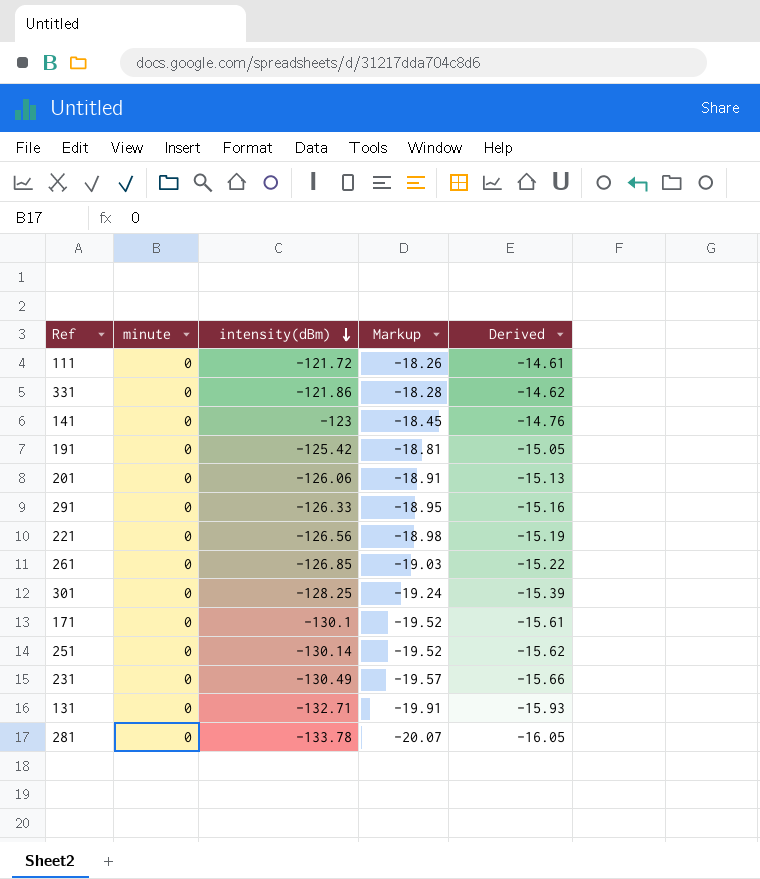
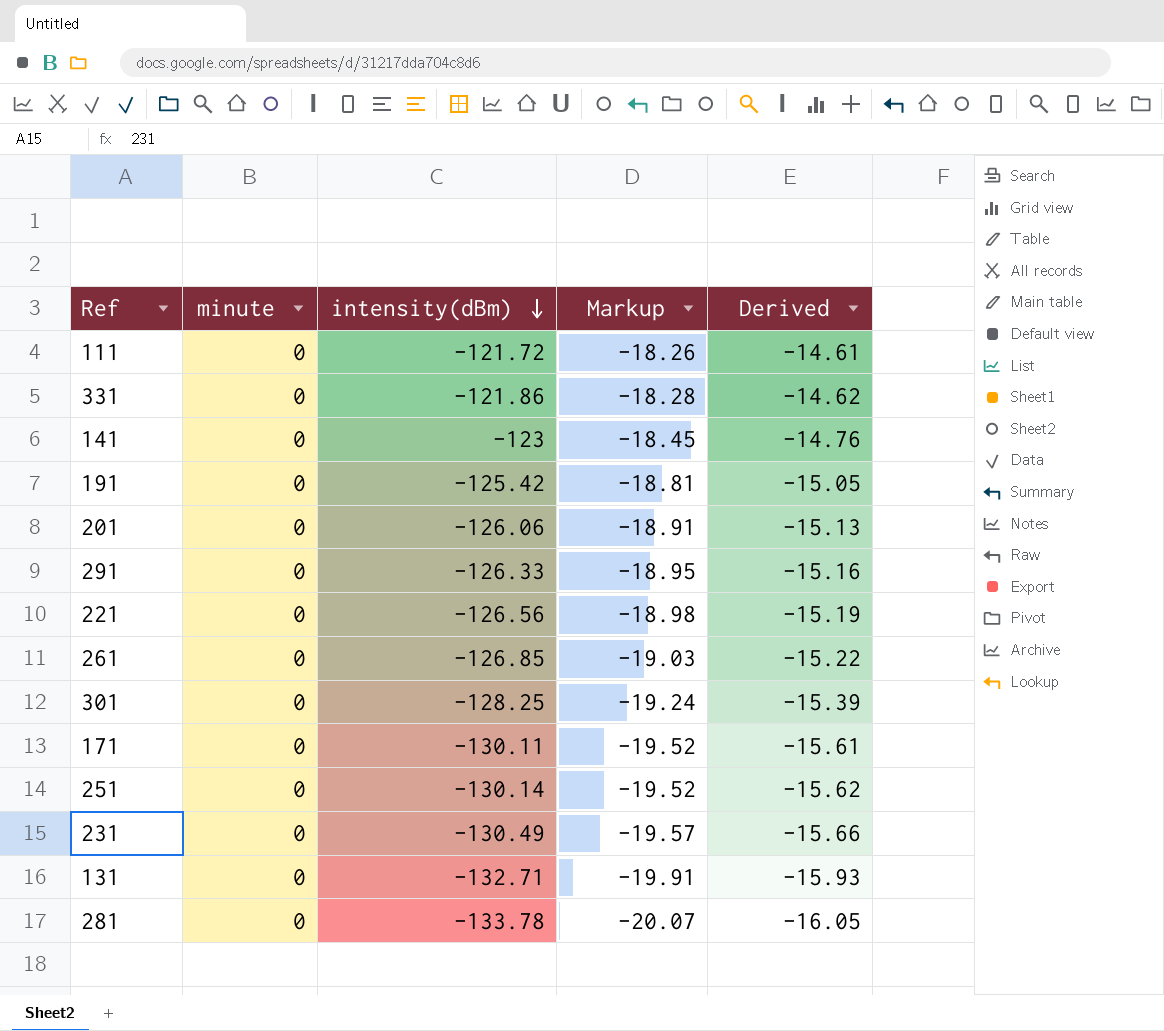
171 | intensity(dBm): -130.1 -> -130.11

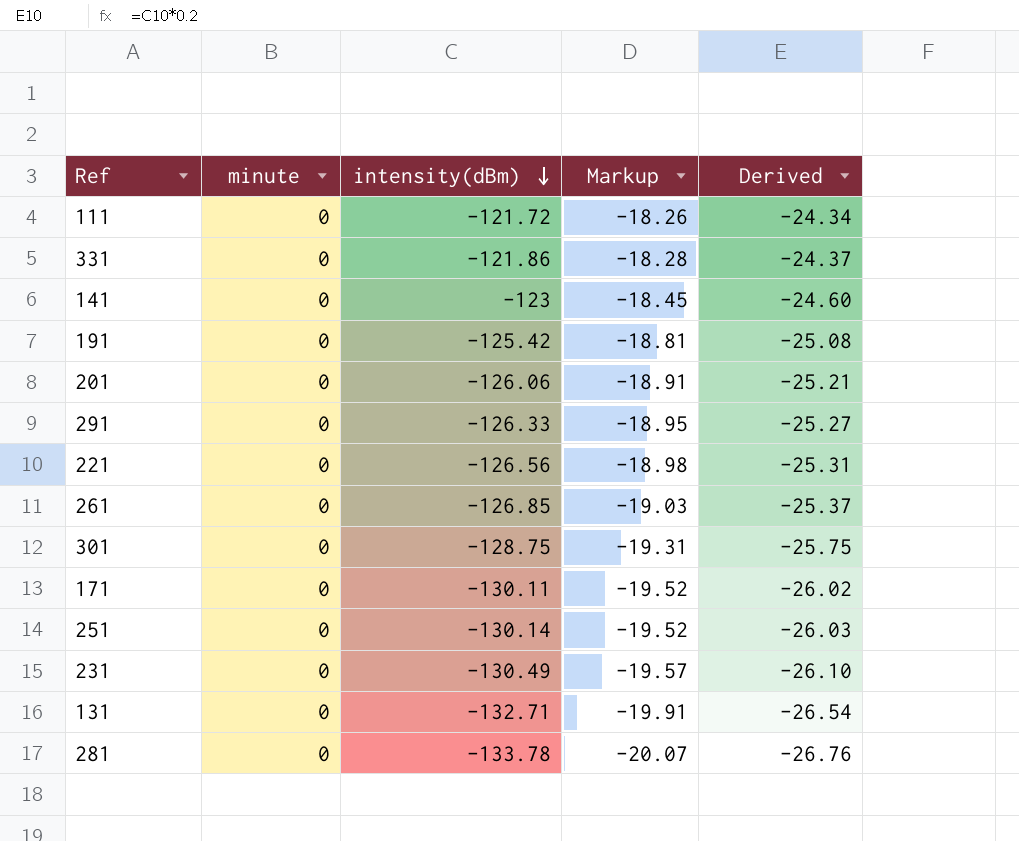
column Derived | formula: [intensity(dBm)] * 0.12 -> [intensity(dBm)] * 0.2
301 | intensity(dBm): -128.25 -> -128.75
301 | Markup: -19.24 -> -19.31

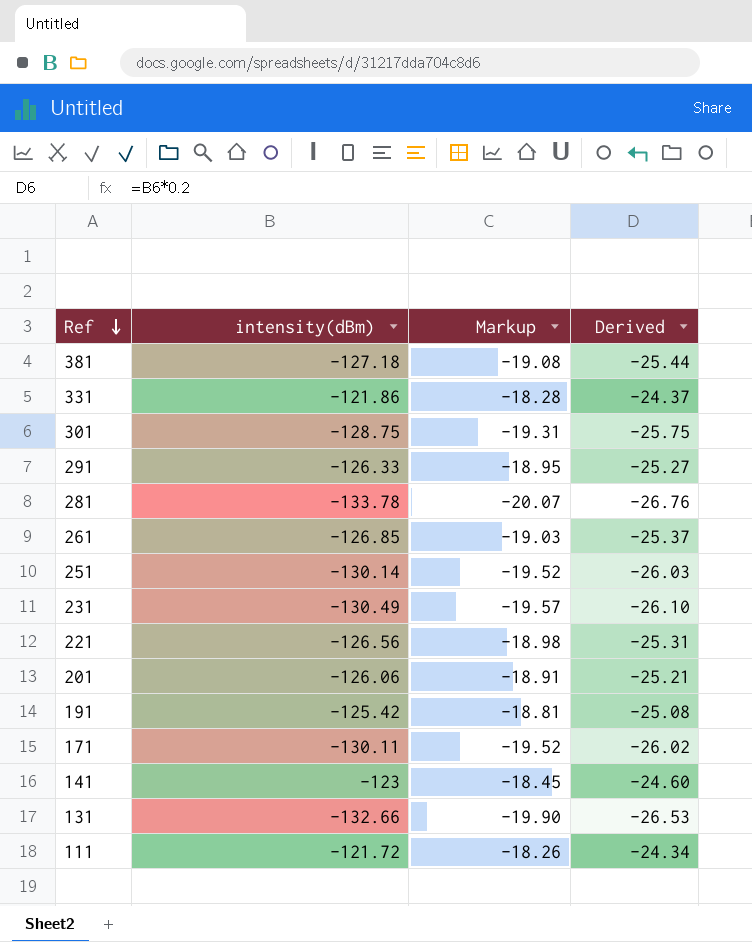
row order: intensity(dBm) descending -> Ref descending
column minute | position: 2 -> none
row 381: none -> -127.18 | -19.08 | -25.44
131 | intensity(dBm): -132.71 -> -132.66
131 | Markup: -19.91 -> -19.90
131 | Derived: -26.54 -> -26.53

